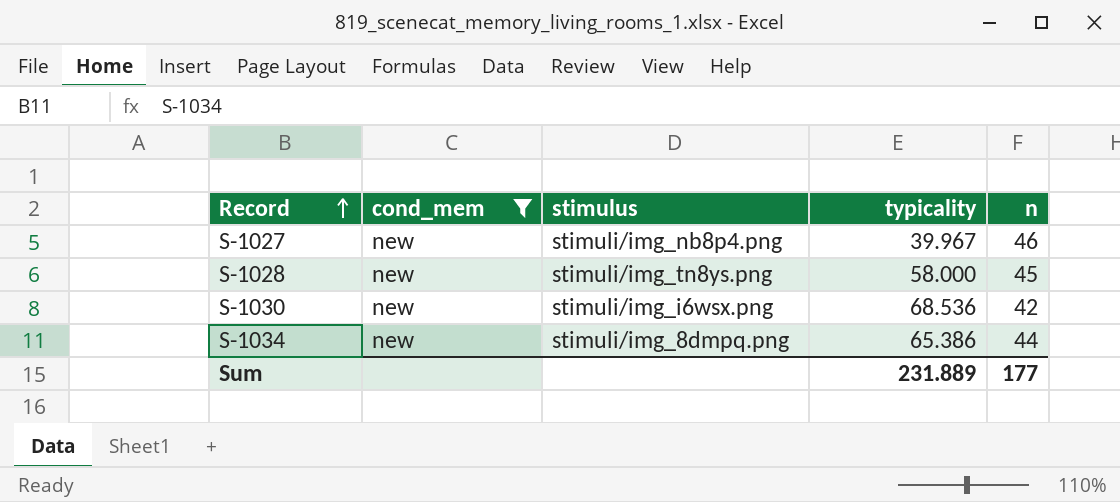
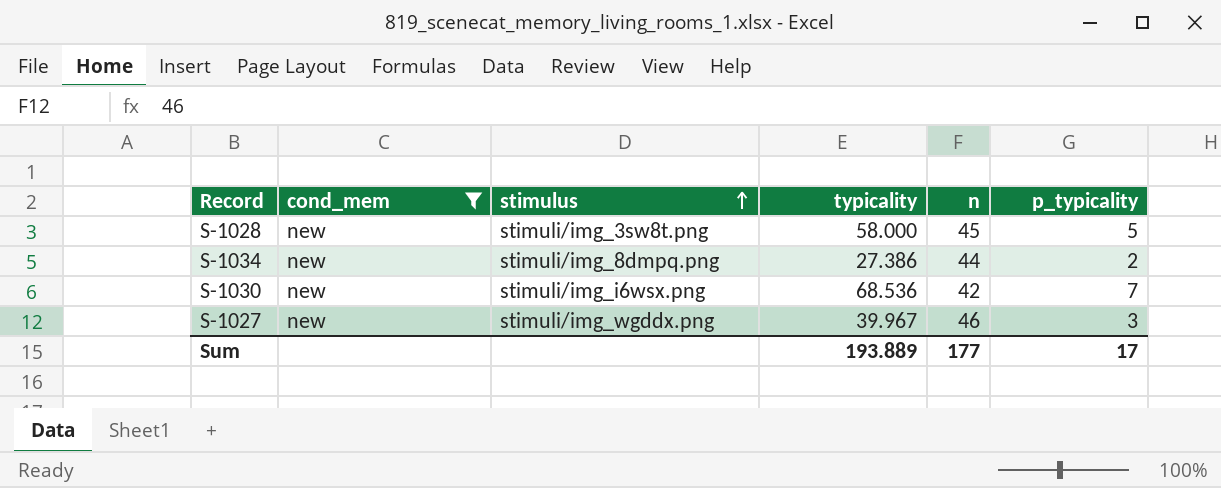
row order: Record ascending -> stimulus ascending
column p_typicality | position: none -> 6
S-1028 | stimulus: stimuli/img_tn8ys.png -> stimuli/img_3sw8t.png
S-1034 | typicality: 65.386 -> 27.386
S-1027 | stimulus: stimuli/img_nb8p4.png -> stimuli/img_wgddx.png
Sum | typicality: 231.889 -> 193.889

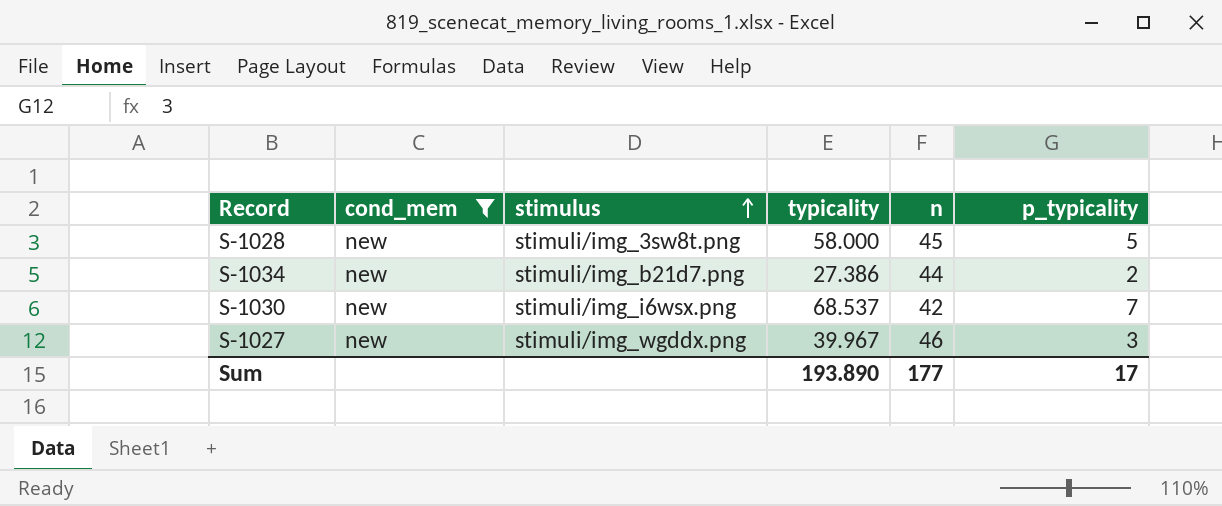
S-1034 | stimulus: stimuli/img_8dmpq.png -> stimuli/img_b21d7.png
S-1030 | typicality: 68.536 -> 68.537
Sum | typicality: 193.889 -> 193.890

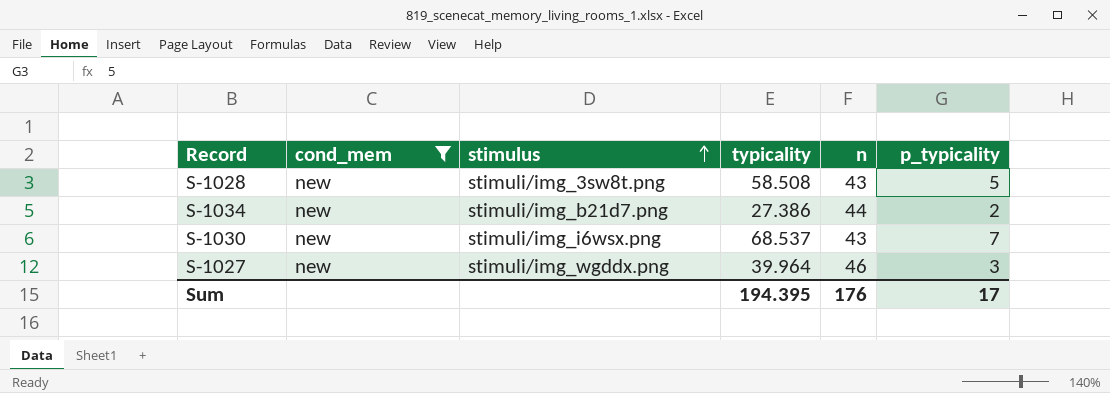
S-1028 | typicality: 58.000 -> 58.508
S-1028 | n: 45 -> 43
S-1030 | n: 42 -> 43
S-1027 | typicality: 39.967 -> 39.964
Sum | typicality: 193.890 -> 194.395
Sum | n: 177 -> 176

